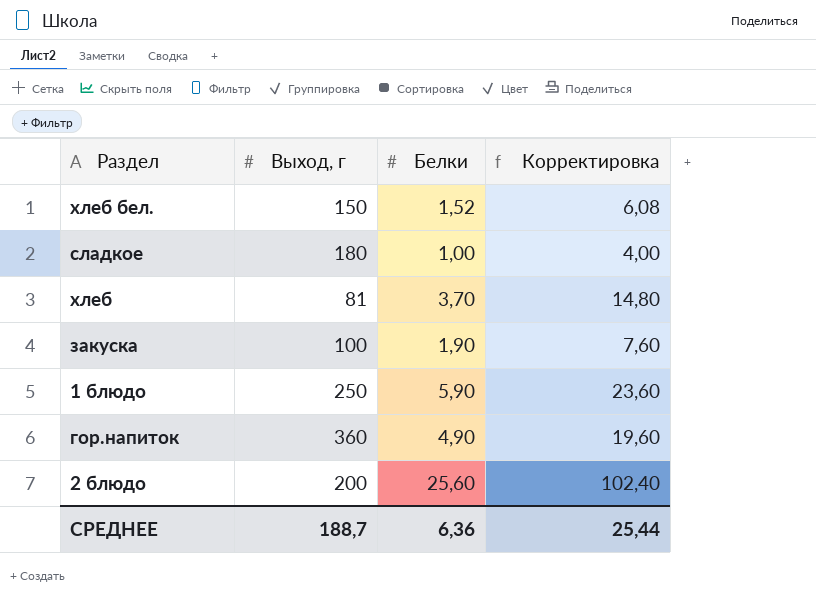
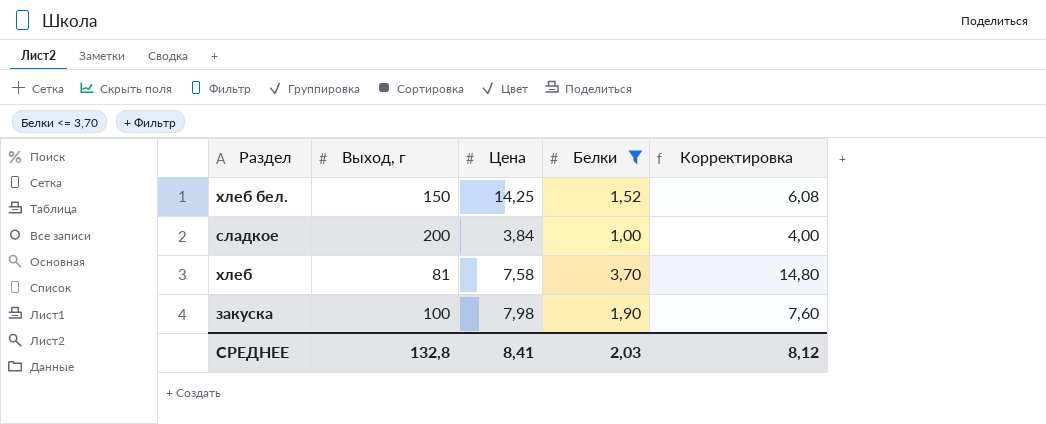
filter: none -> Белки <= 3,70
column Цена | position: none -> 3
сладкое | Выход, г: 180 -> 200
СРЕДНЕЕ | Выход, г: 188,7 -> 132,8
СРЕДНЕЕ | Белки: 6,36 -> 2,03
СРЕДНЕЕ | Корректировка: 25,44 -> 8,12

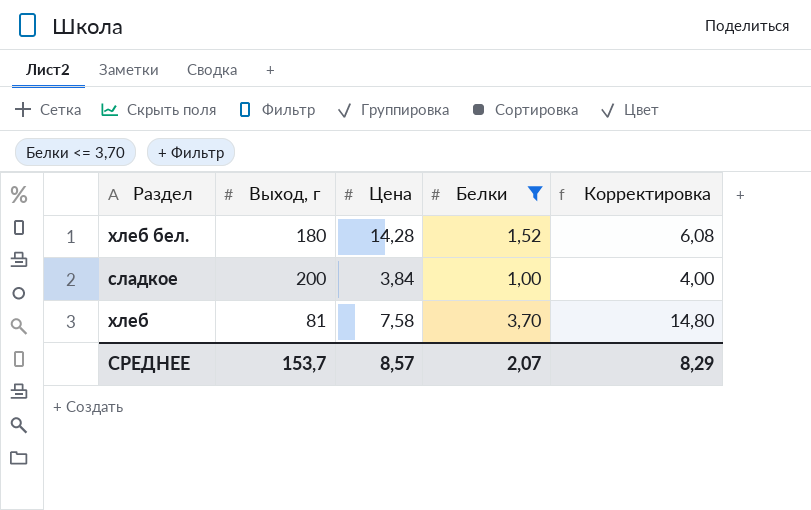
row закуска: 100 | 7,98 | 1,90 | 7,60 -> none
хлеб бел. | Выход, г: 150 -> 180
хлеб бел. | Цена: 14,25 -> 14,28
СРЕДНЕЕ | Выход, г: 132,8 -> 153,7
СРЕДНЕЕ | Цена: 8,41 -> 8,57
СРЕДНЕЕ | Белки: 2,03 -> 2,07
СРЕДНЕЕ | Корректировка: 8,12 -> 8,29

